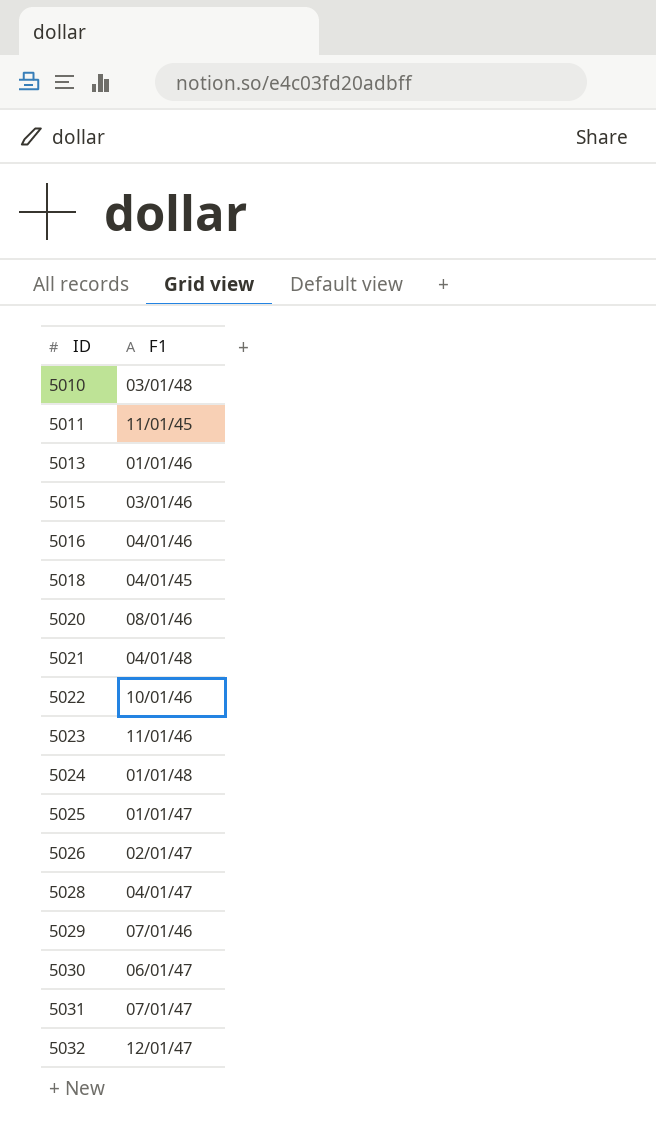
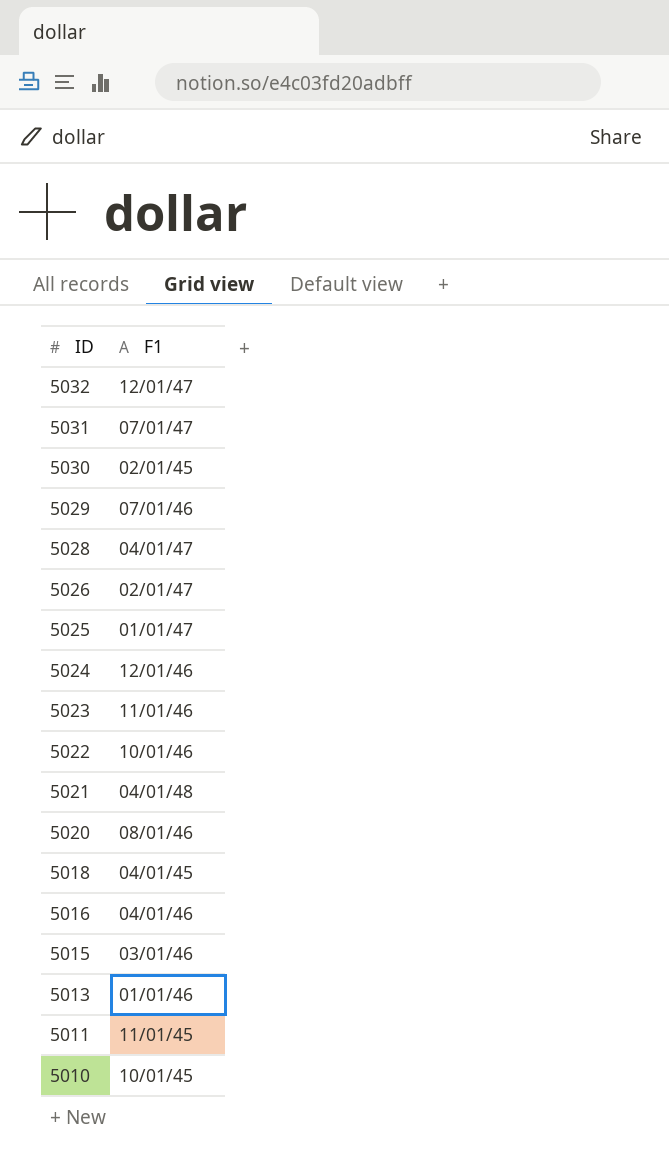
row order: ID ascending -> ID descending
5030 | F1: 06/01/47 -> 02/01/45
5024 | F1: 01/01/48 -> 12/01/46
5010 | F1: 03/01/48 -> 10/01/45

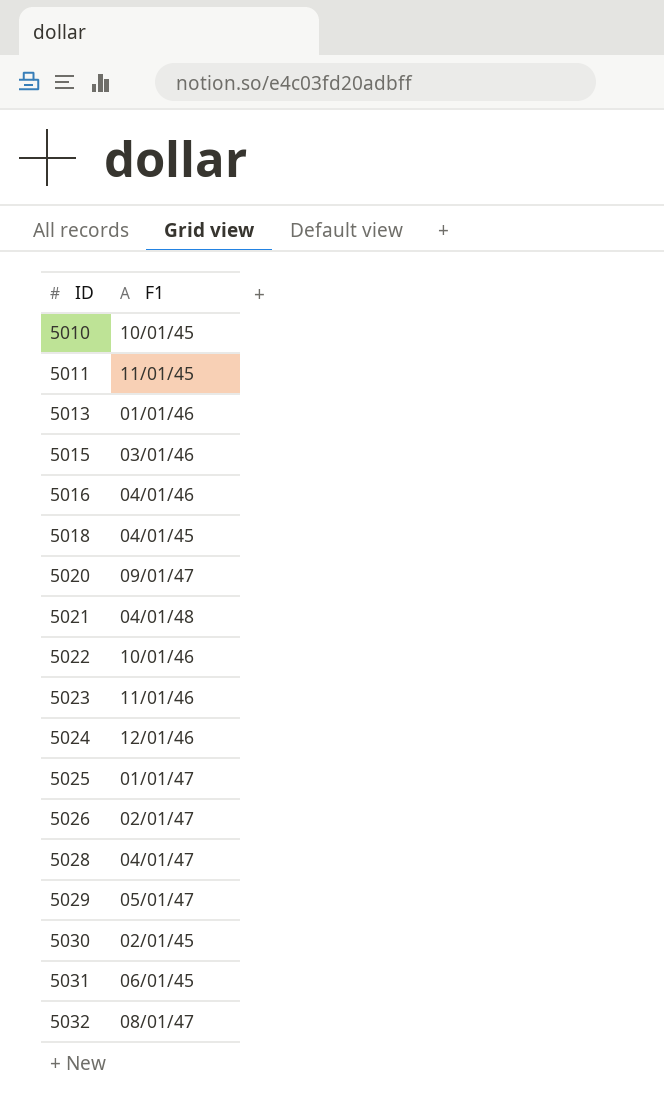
row order: ID descending -> ID ascending
5020 | F1: 08/01/46 -> 09/01/47
5029 | F1: 07/01/46 -> 05/01/47
5031 | F1: 07/01/47 -> 06/01/45
5032 | F1: 12/01/47 -> 08/01/47

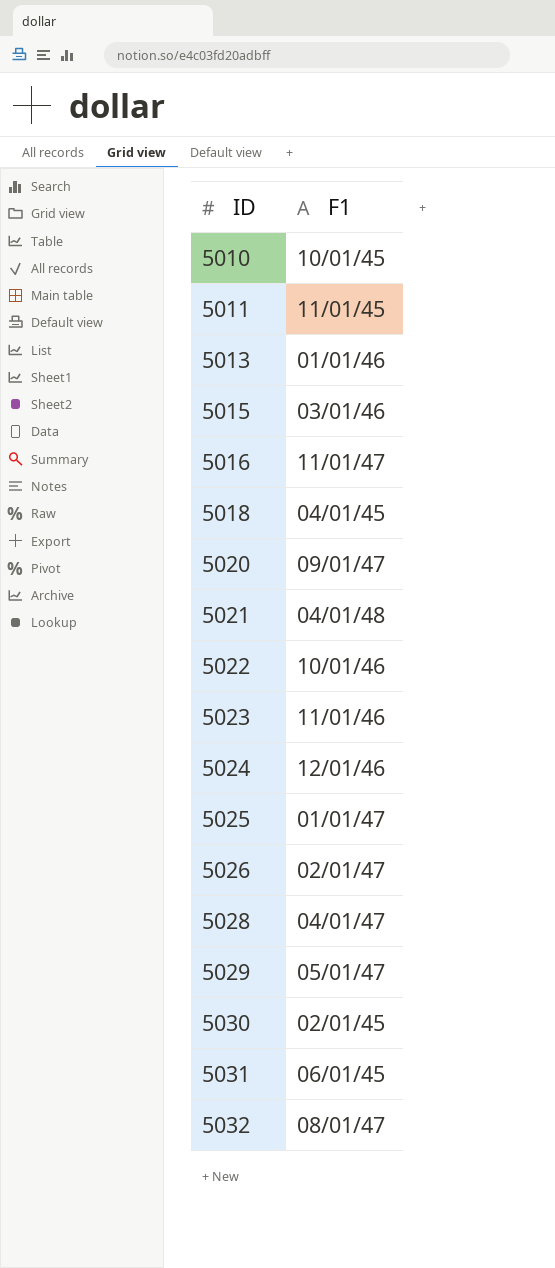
5016 | F1: 04/01/46 -> 11/01/47

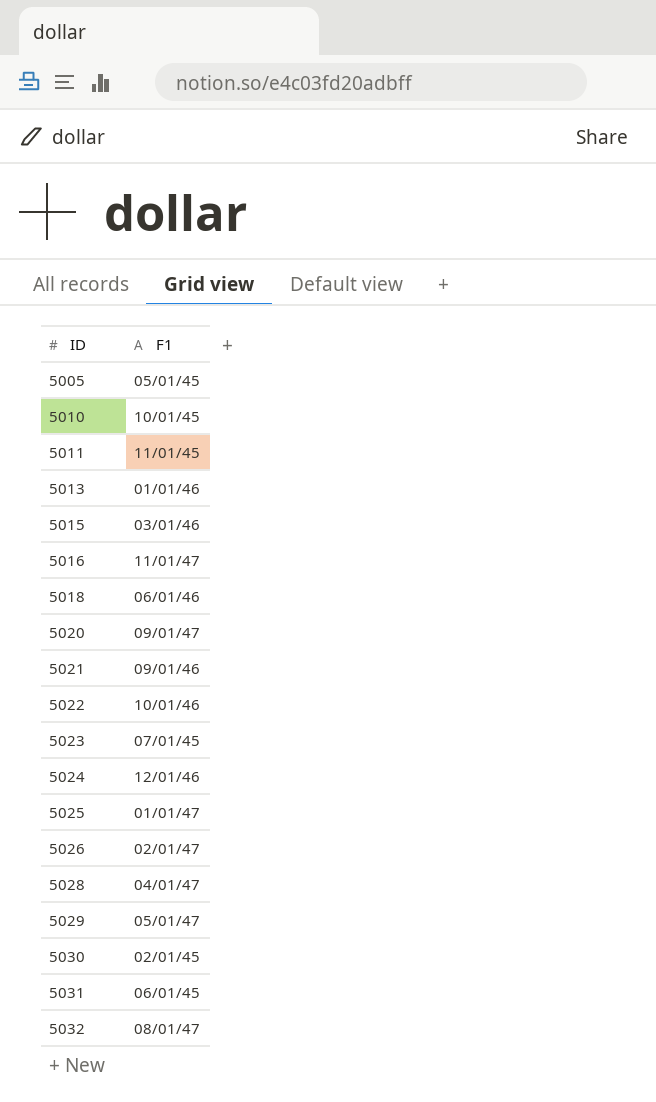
row 5005: none -> 05/01/45
5018 | F1: 04/01/45 -> 06/01/46
5021 | F1: 04/01/48 -> 09/01/46
5023 | F1: 11/01/46 -> 07/01/45

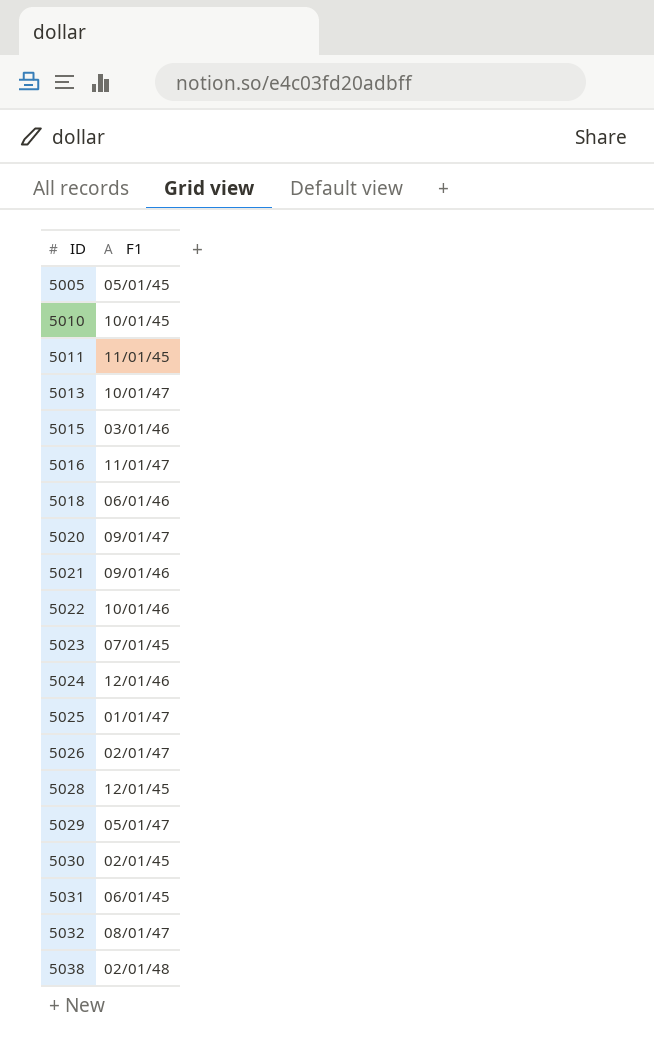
5013 | F1: 01/01/46 -> 10/01/47
5028 | F1: 04/01/47 -> 12/01/45
row 5038: none -> 02/01/48

